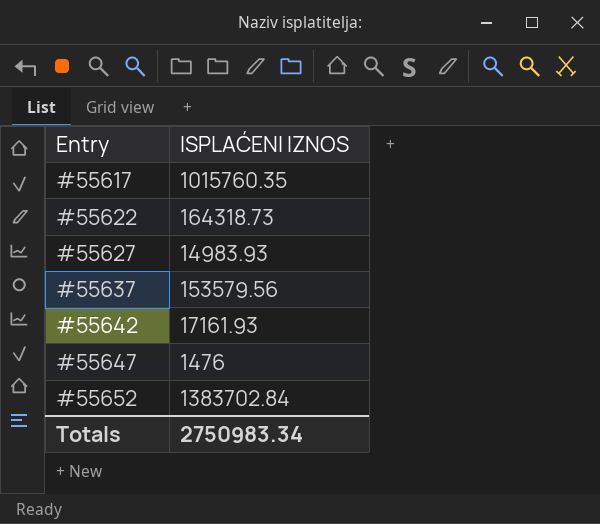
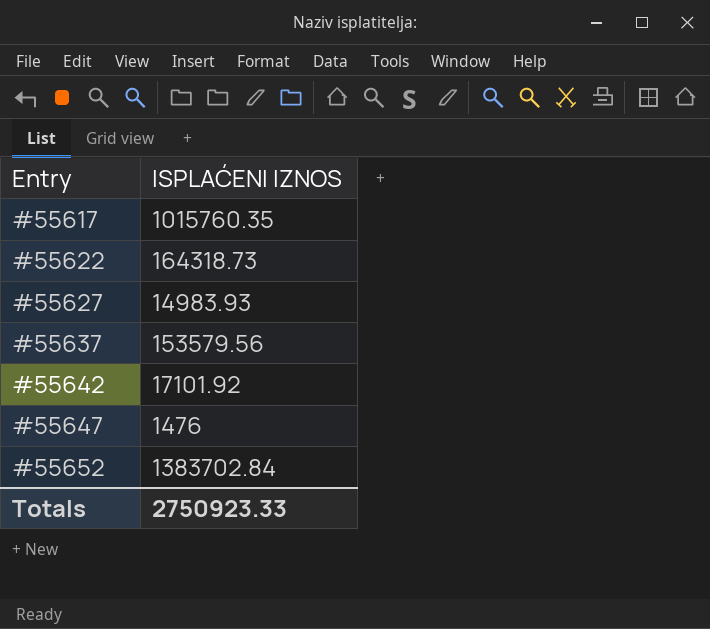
#55642 | ISPLAĆENI IZNOS: 17161.93 -> 17101.92
Totals | ISPLAĆENI IZNOS: 2750983.34 -> 2750923.33

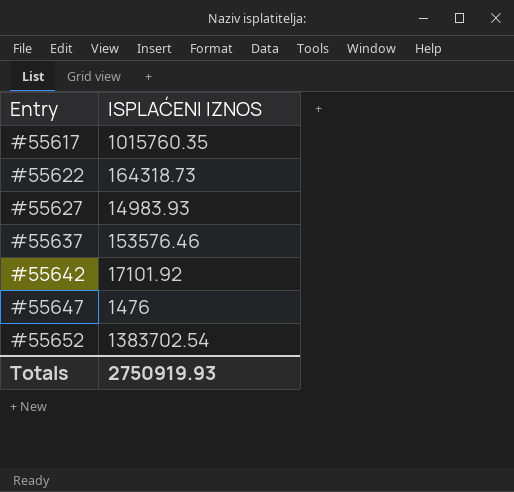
#55637 | ISPLAĆENI IZNOS: 153579.56 -> 153576.46
#55652 | ISPLAĆENI IZNOS: 1383702.84 -> 1383702.54
Totals | ISPLAĆENI IZNOS: 2750923.33 -> 2750919.93

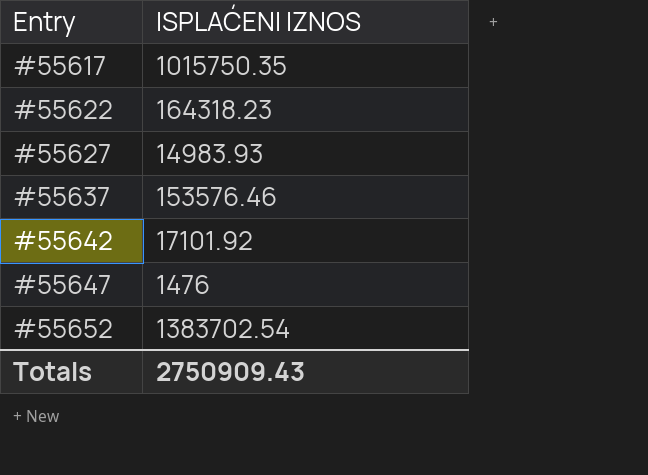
#55617 | ISPLAĆENI IZNOS: 1015760.35 -> 1015750.35
#55622 | ISPLAĆENI IZNOS: 164318.73 -> 164318.23
Totals | ISPLAĆENI IZNOS: 2750919.93 -> 2750909.43

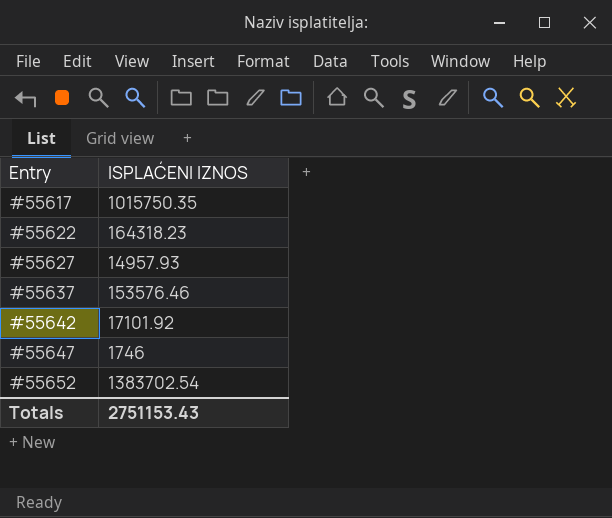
#55627 | ISPLAĆENI IZNOS: 14983.93 -> 14957.93
#55647 | ISPLAĆENI IZNOS: 1476 -> 1746
Totals | ISPLAĆENI IZNOS: 2750909.43 -> 2751153.43

